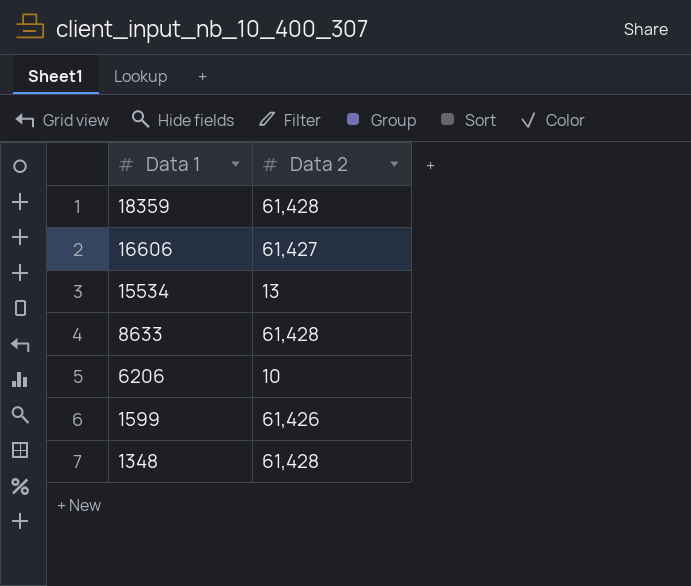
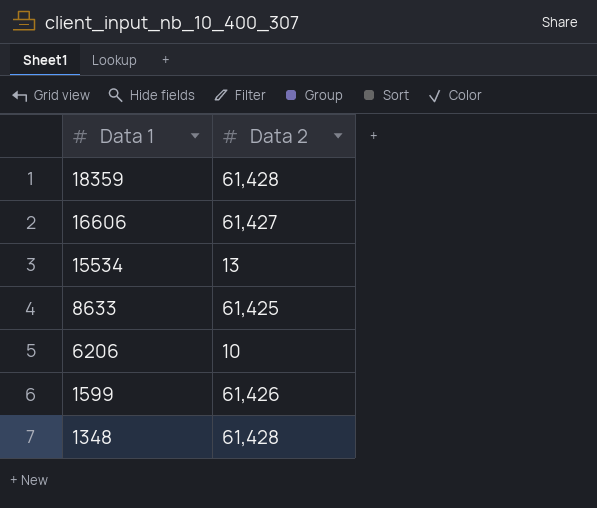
8633 | Data 2: 61,428 -> 61,425

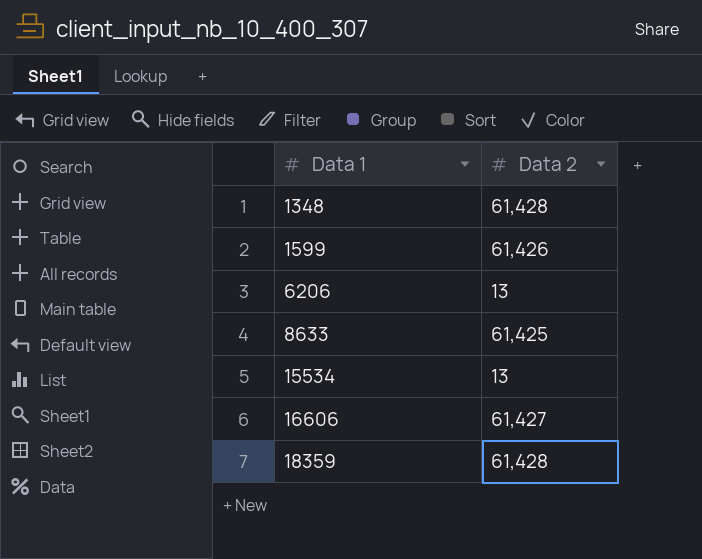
row order: Data 1 descending -> Data 1 ascending
6206 | Data 2: 10 -> 13

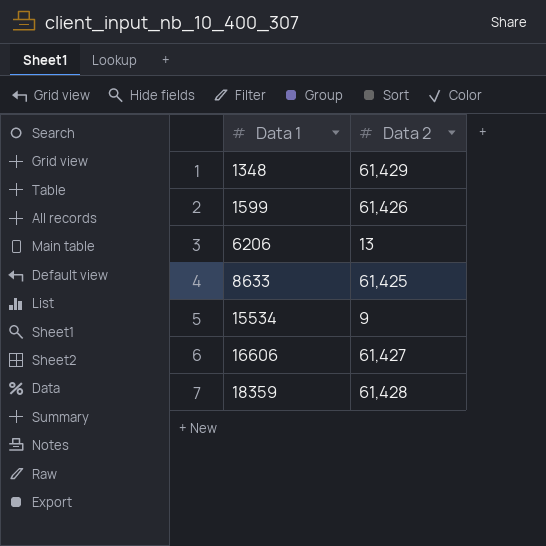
1348 | Data 2: 61,428 -> 61,429
15534 | Data 2: 13 -> 9

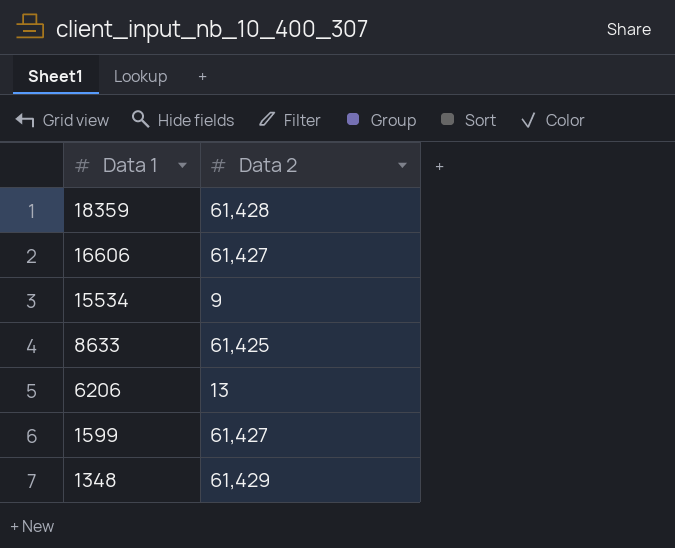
row order: Data 1 ascending -> Data 1 descending
1599 | Data 2: 61,426 -> 61,427

